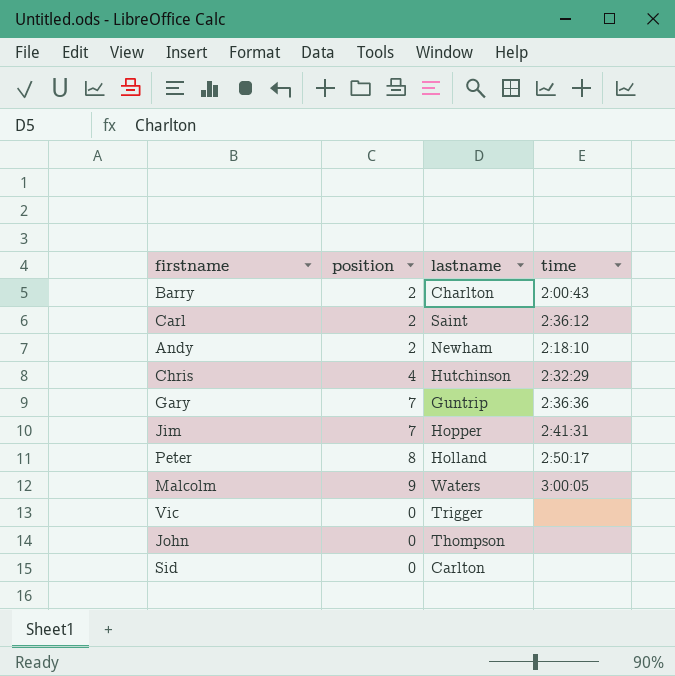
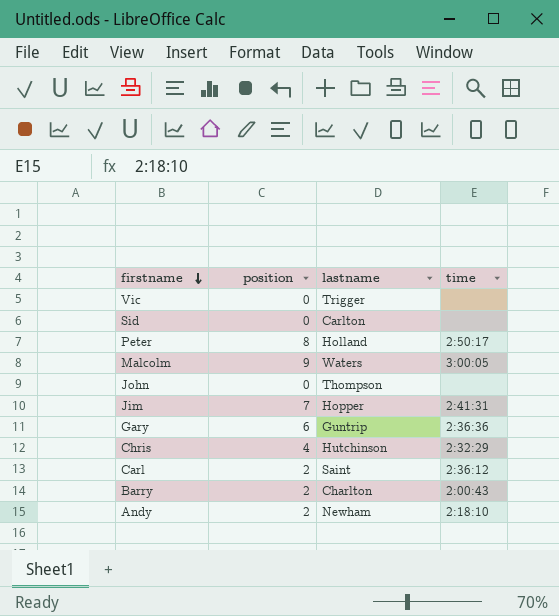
row order: none -> firstname descending
Gary | position: 7 -> 6

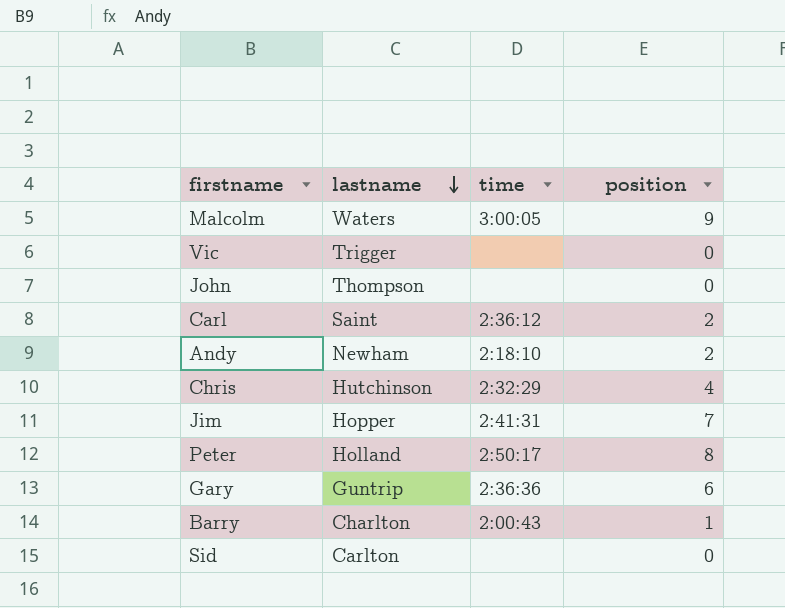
row order: firstname descending -> lastname descending
column position | position: 2 -> 4
Barry | position: 2 -> 1

